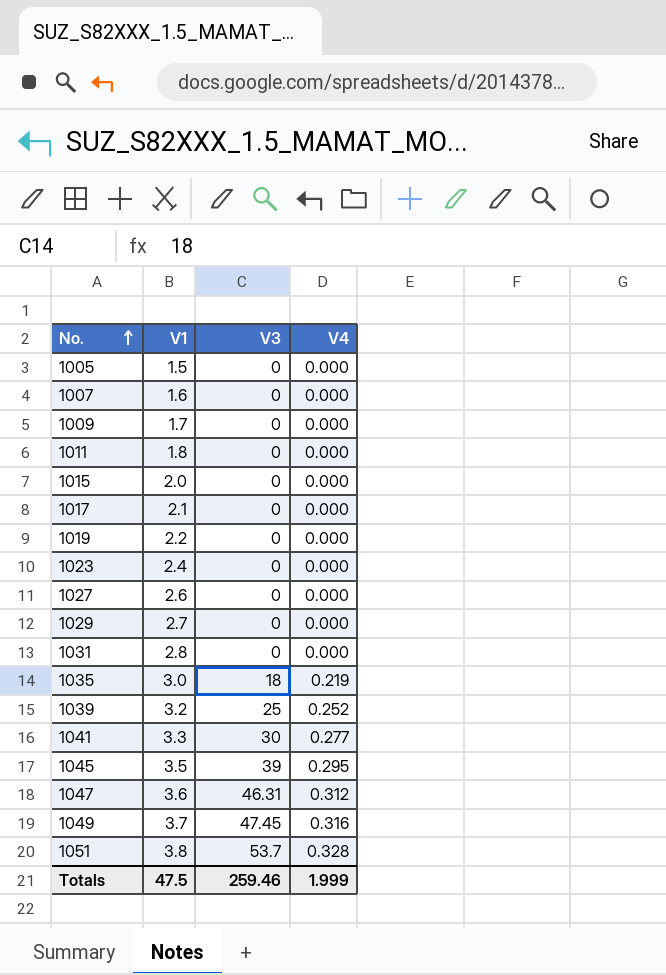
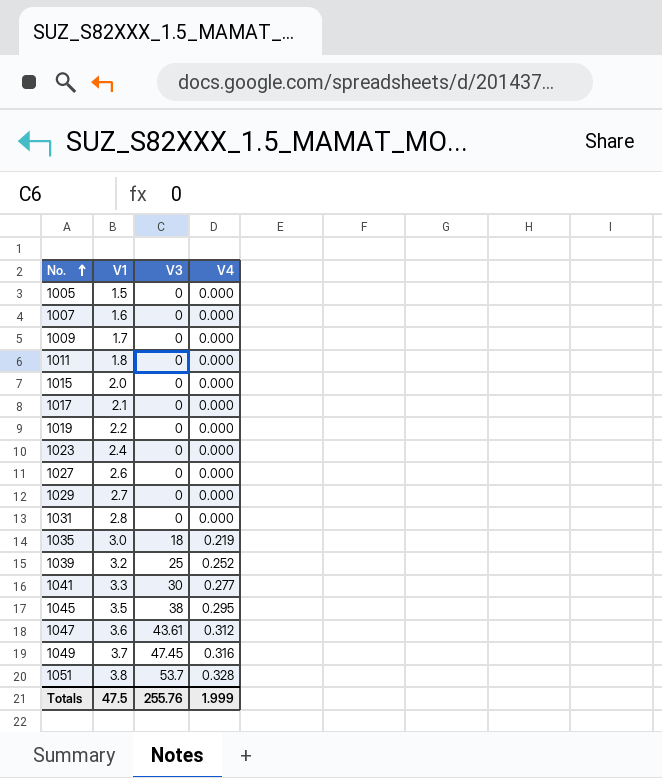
1045 | V3: 39 -> 38
1047 | V3: 46.31 -> 43.61
Totals | V3: 259.46 -> 255.76

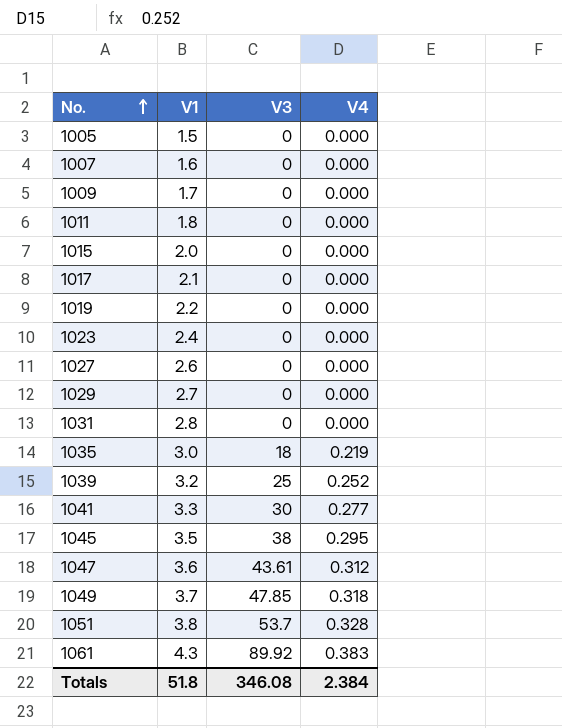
1049 | V3: 47.45 -> 47.85
1049 | V4: 0.316 -> 0.318
row 1061: none -> 4.3 | 89.92 | 0.383
Totals | V1: 47.5 -> 51.8
Totals | V3: 255.76 -> 346.08
Totals | V4: 1.999 -> 2.384

